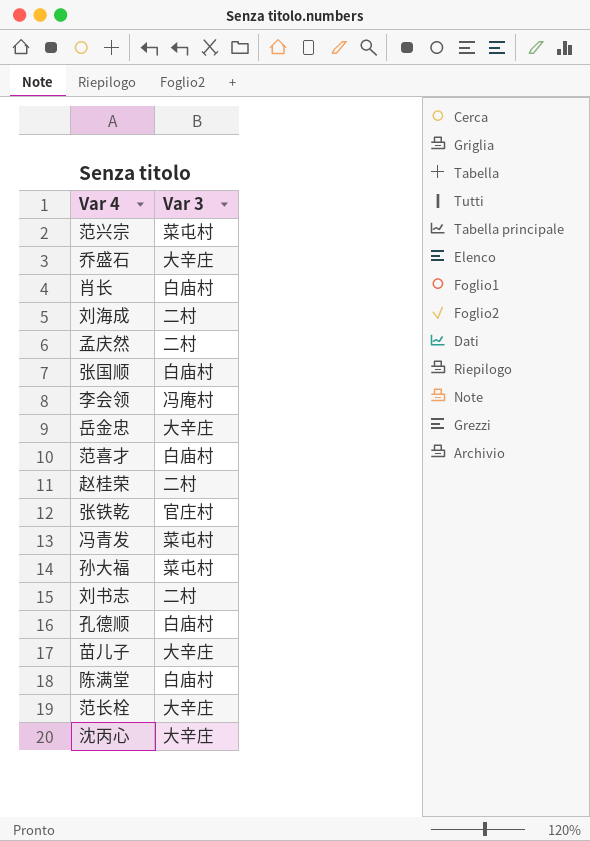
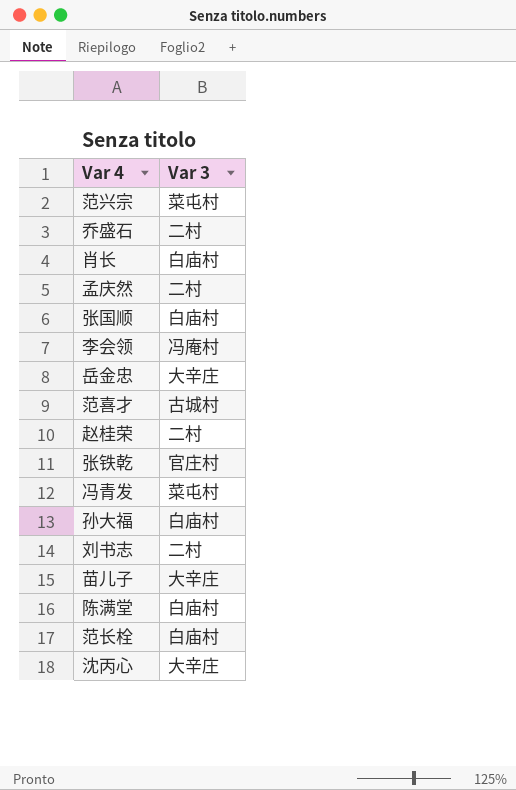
row 刘海成: 二村 -> none
row 孔德顺: 白庙村 -> none
乔盛石 | Var 3: 大辛庄 -> 二村
范喜才 | Var 3: 白庙村 -> 古城村
孙大福 | Var 3: 菜屯村 -> 白庙村
范长栓 | Var 3: 大辛庄 -> 白庙村

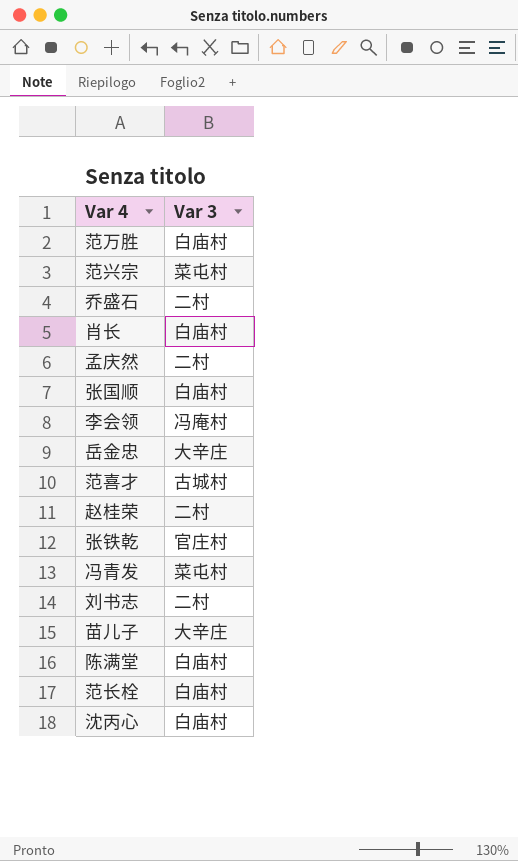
row 孙大福: 白庙村 -> none
row 范万胜: none -> 白庙村
沈丙心 | Var 3: 大辛庄 -> 白庙村

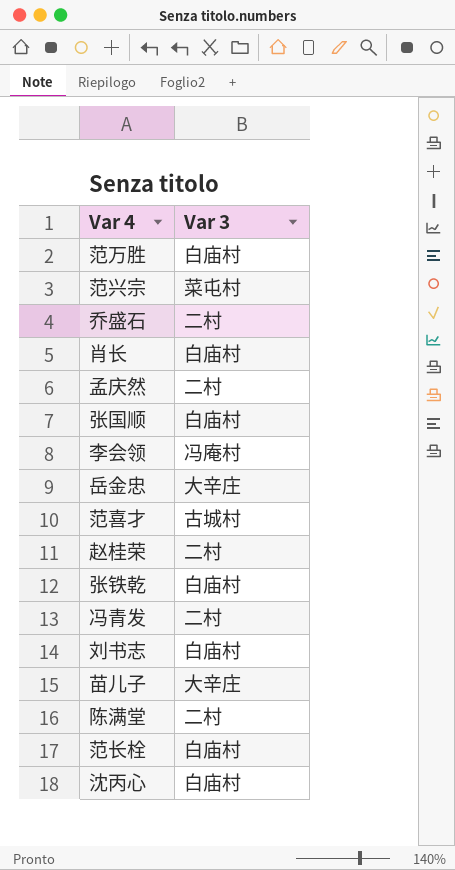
张铁乾 | Var 3: 官庄村 -> 白庙村
冯青发 | Var 3: 菜屯村 -> 二村
刘书志 | Var 3: 二村 -> 白庙村
陈满堂 | Var 3: 白庙村 -> 二村

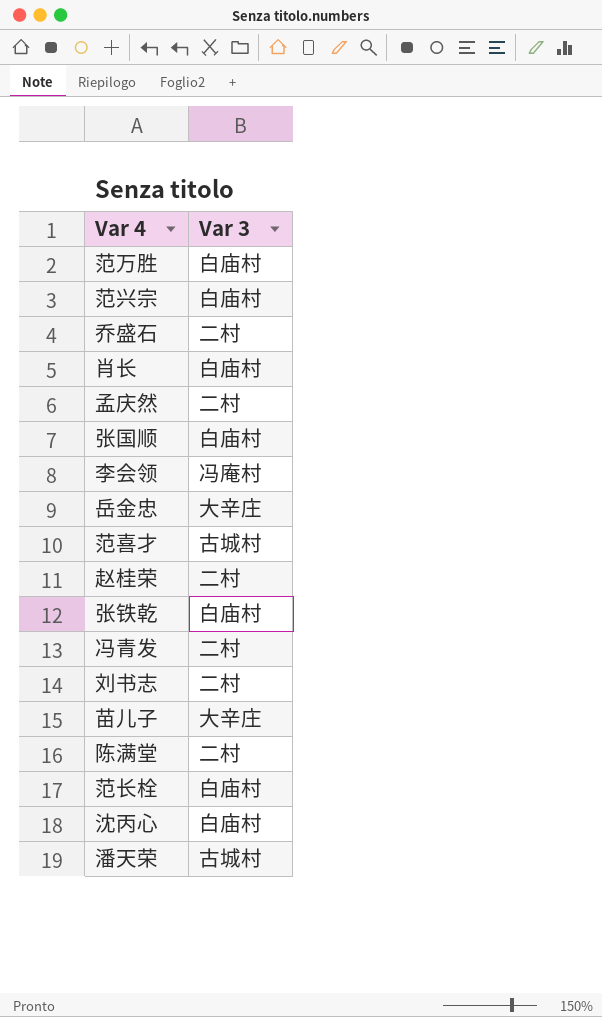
范兴宗 | Var 3: 菜屯村 -> 白庙村
刘书志 | Var 3: 白庙村 -> 二村
row 潘天荣: none -> 古城村

